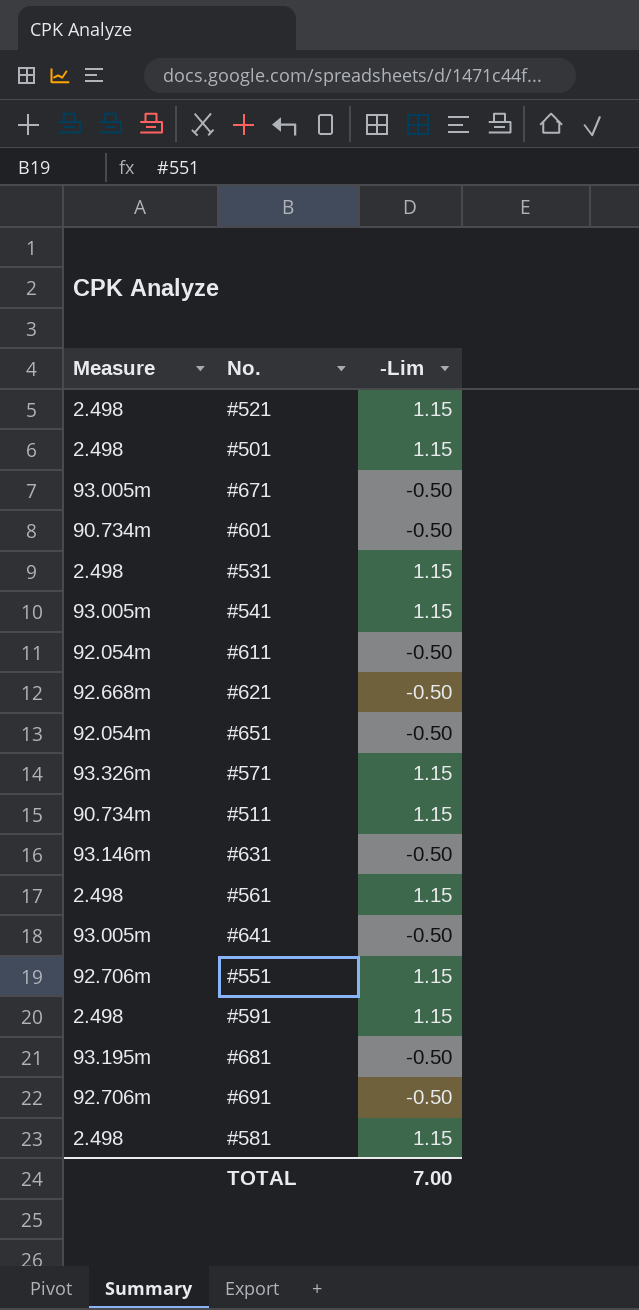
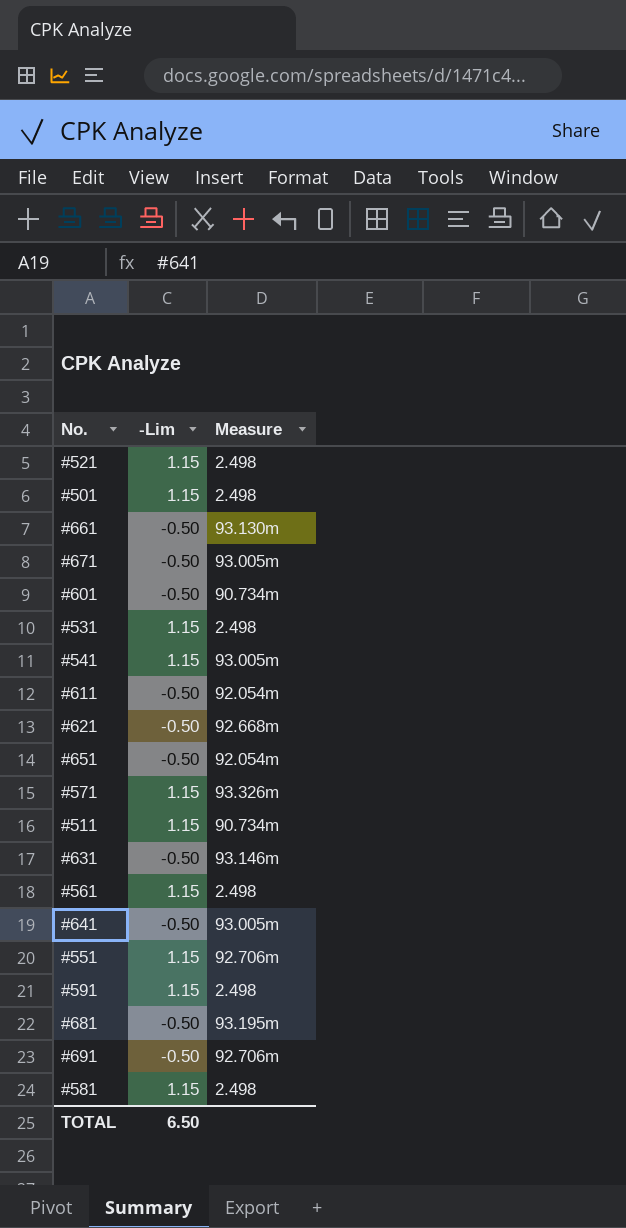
column Measure | position: 1 -> 3
row #661: none -> -0.50 | 93.130m
TOTAL | -Lim: 7.00 -> 6.50

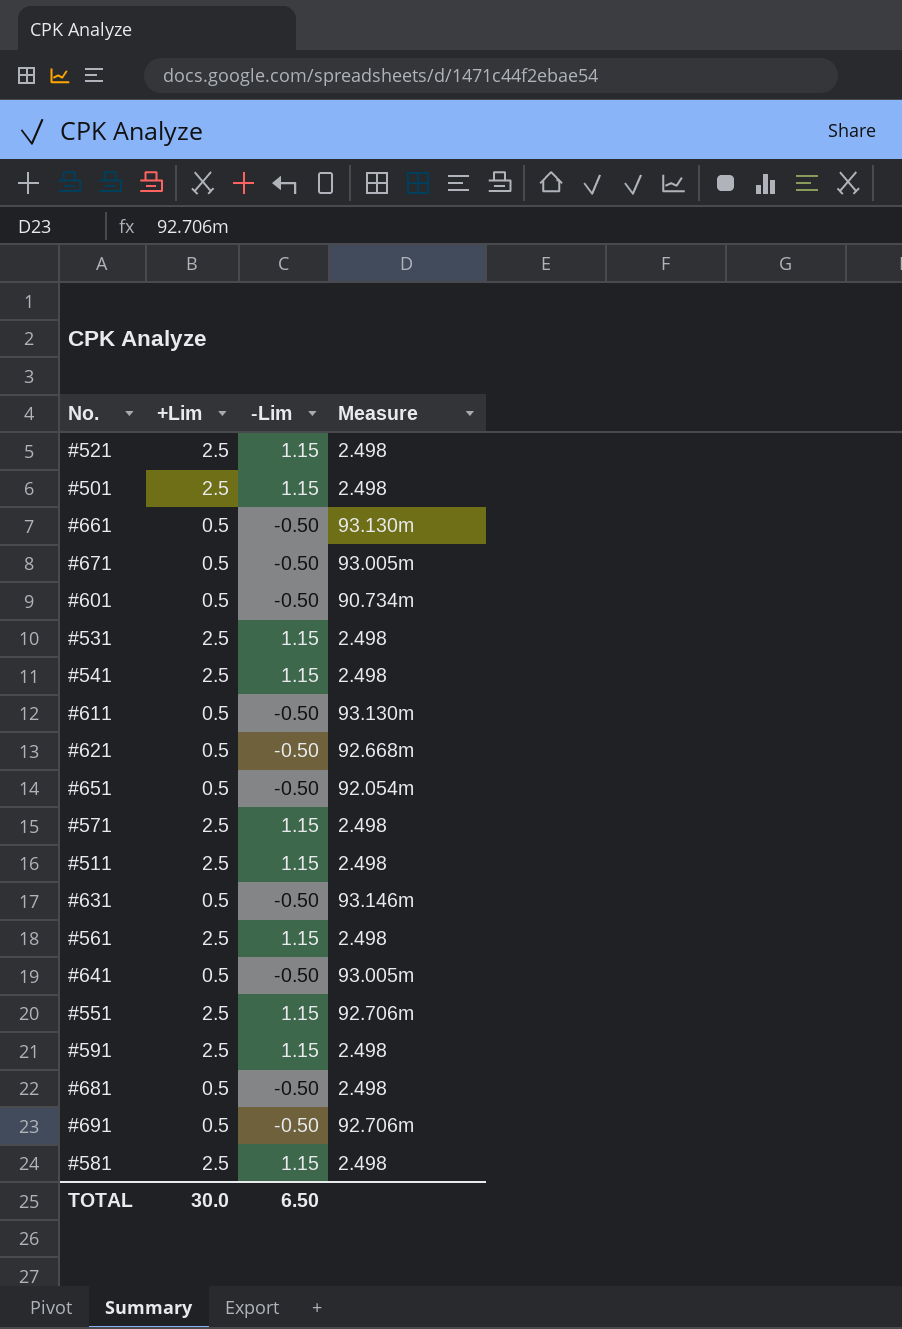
column +Lim | position: none -> 2
#541 | Measure: 93.005m -> 2.498
#611 | Measure: 92.054m -> 93.130m
#571 | Measure: 93.326m -> 2.498
#511 | Measure: 90.734m -> 2.498
#681 | Measure: 93.195m -> 2.498

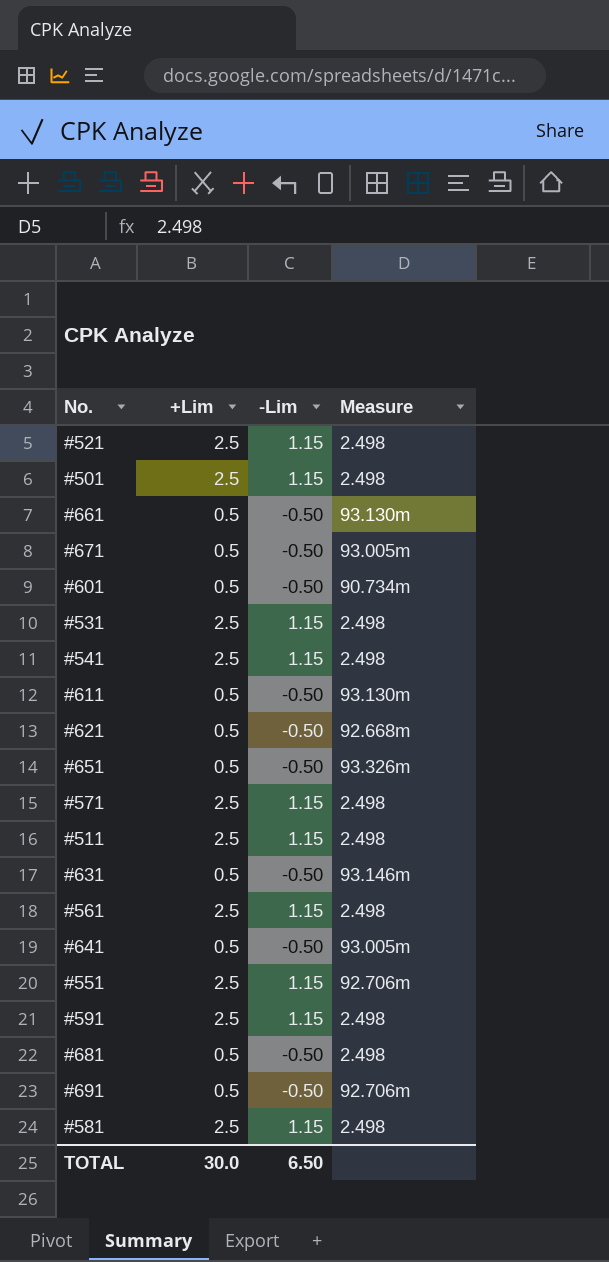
#651 | Measure: 92.054m -> 93.326m

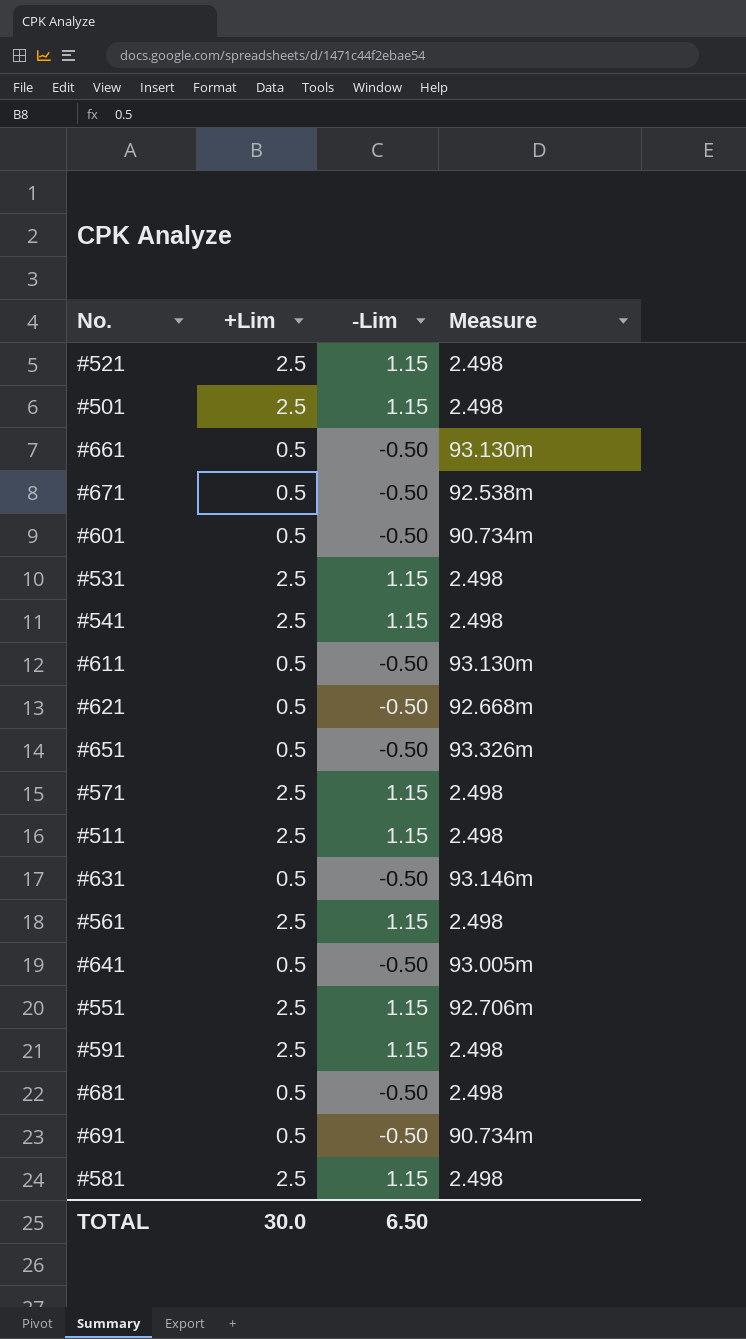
#671 | Measure: 93.005m -> 92.538m
#691 | Measure: 92.706m -> 90.734m

